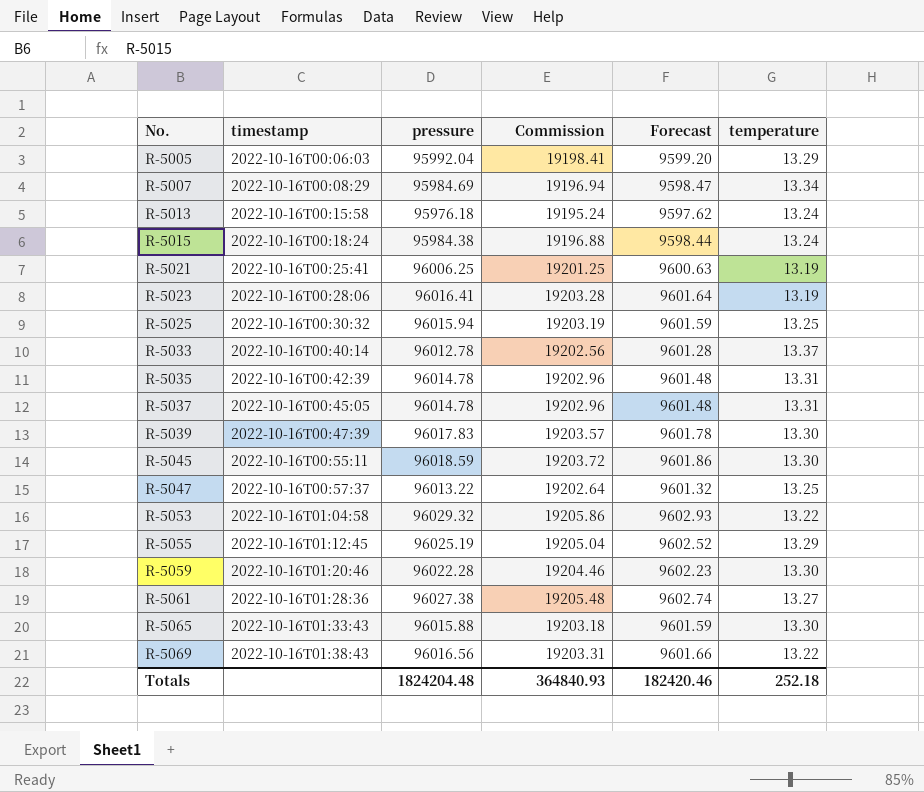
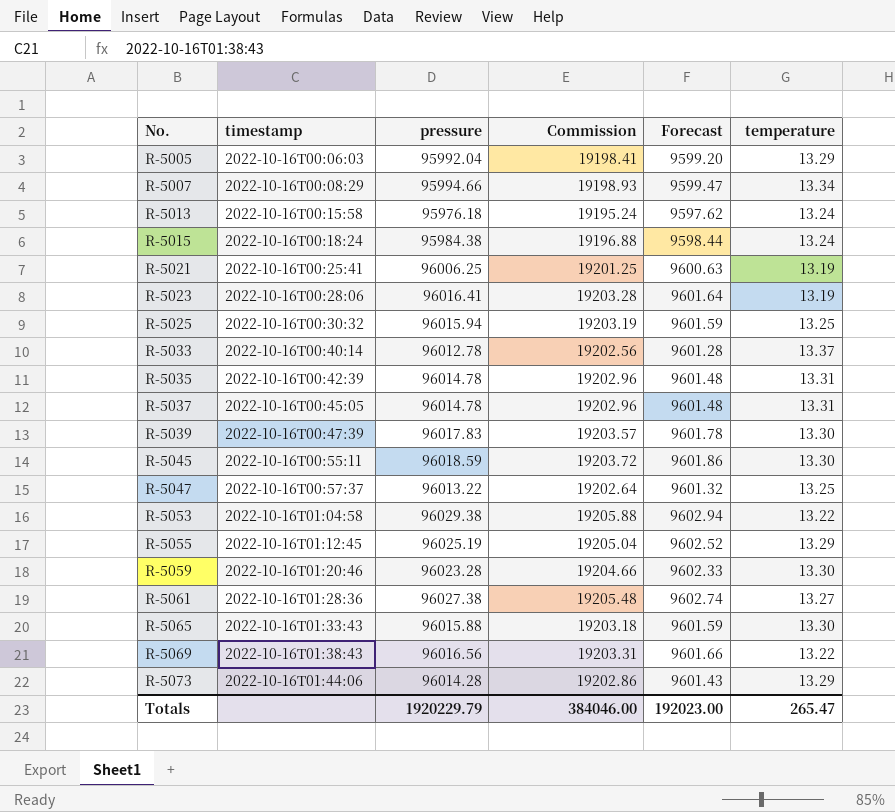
R-5007 | pressure: 95984.69 -> 95994.66
R-5007 | Commission: 19196.94 -> 19198.93
R-5007 | Forecast: 9598.47 -> 9599.47
R-5053 | pressure: 96029.32 -> 96029.38
R-5053 | Commission: 19205.86 -> 19205.88
R-5053 | Forecast: 9602.93 -> 9602.94
R-5059 | pressure: 96022.28 -> 96023.28
R-5059 | Commission: 19204.46 -> 19204.66
R-5059 | Forecast: 9602.23 -> 9602.33
row R-5073: none -> 2022-10-16T01:44:06 | 96014.28 | 19202.86 | 9601.43 | 13.29
Totals | pressure: 1824204.48 -> 1920229.79
Totals | Commission: 364840.93 -> 384046.00
Totals | Forecast: 182420.46 -> 192023.00
Totals | temperature: 252.18 -> 265.47

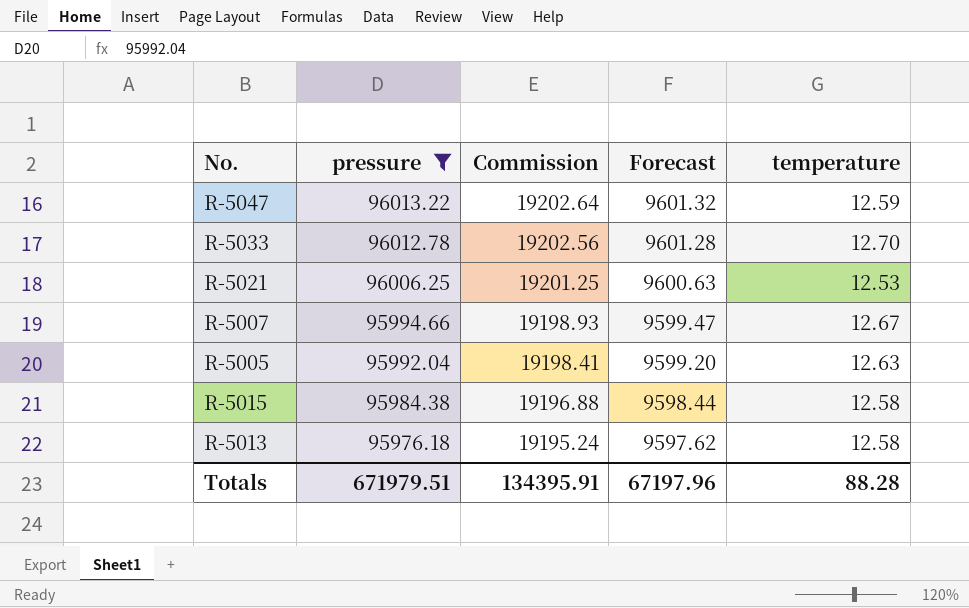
filter: none -> pressure <= 96013.22
row order: No. ascending -> pressure descending
column timestamp | position: 2 -> none
R-5047 | temperature: 13.25 -> 12.59
R-5033 | temperature: 13.37 -> 12.70
R-5021 | temperature: 13.19 -> 12.53
R-5007 | temperature: 13.34 -> 12.67
R-5005 | temperature: 13.29 -> 12.63
R-5015 | temperature: 13.24 -> 12.58
R-5013 | temperature: 13.24 -> 12.58
Totals | pressure: 1920229.79 -> 671979.51
Totals | Commission: 384046.00 -> 134395.91
Totals | Forecast: 192023.00 -> 67197.96
Totals | temperature: 265.47 -> 88.28

